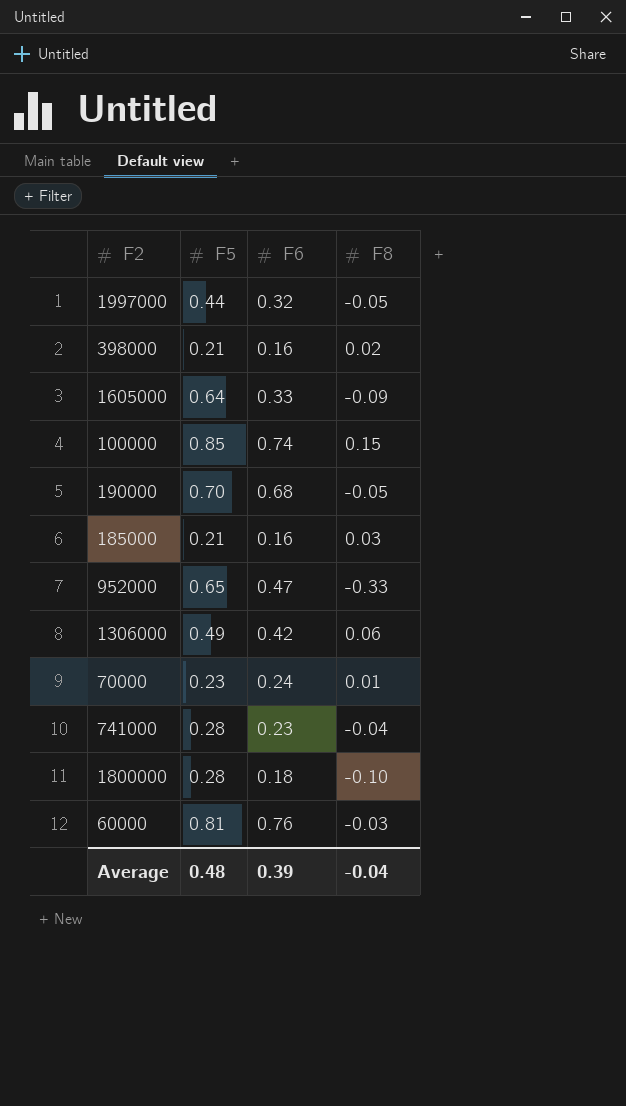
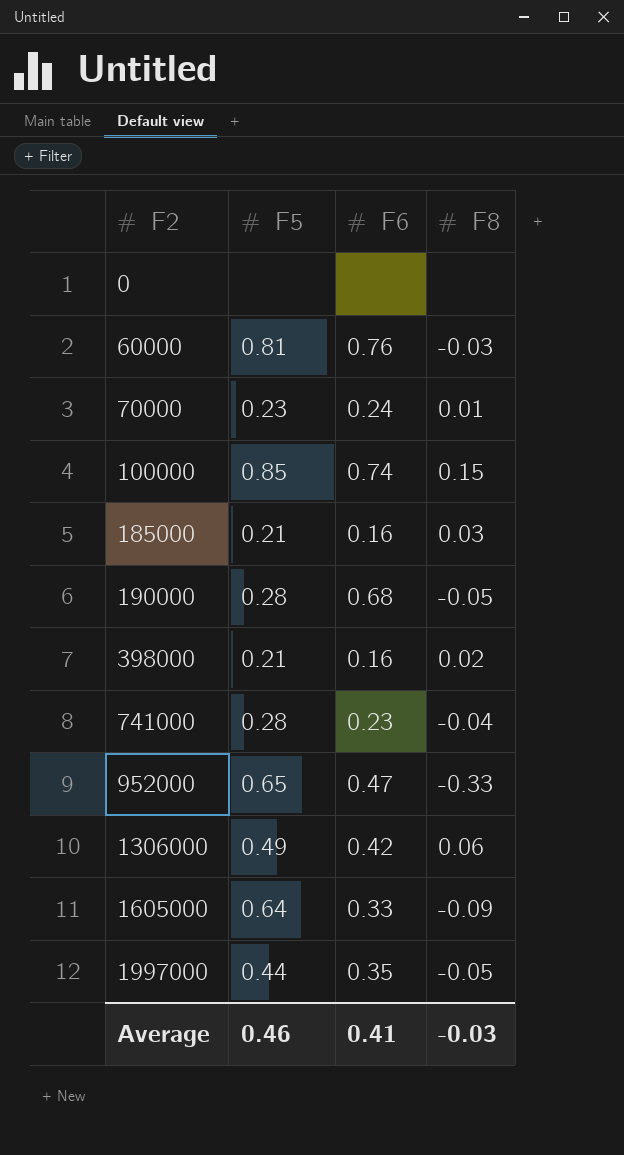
row order: none -> F2 ascending
row 1800000: 0.28 | 0.18 | -0.10 -> none
row 0: none -> none | none | none
190000 | F5: 0.70 -> 0.28
1997000 | F6: 0.32 -> 0.35
Average | F5: 0.48 -> 0.46
Average | F6: 0.39 -> 0.41
Average | F8: -0.04 -> -0.03

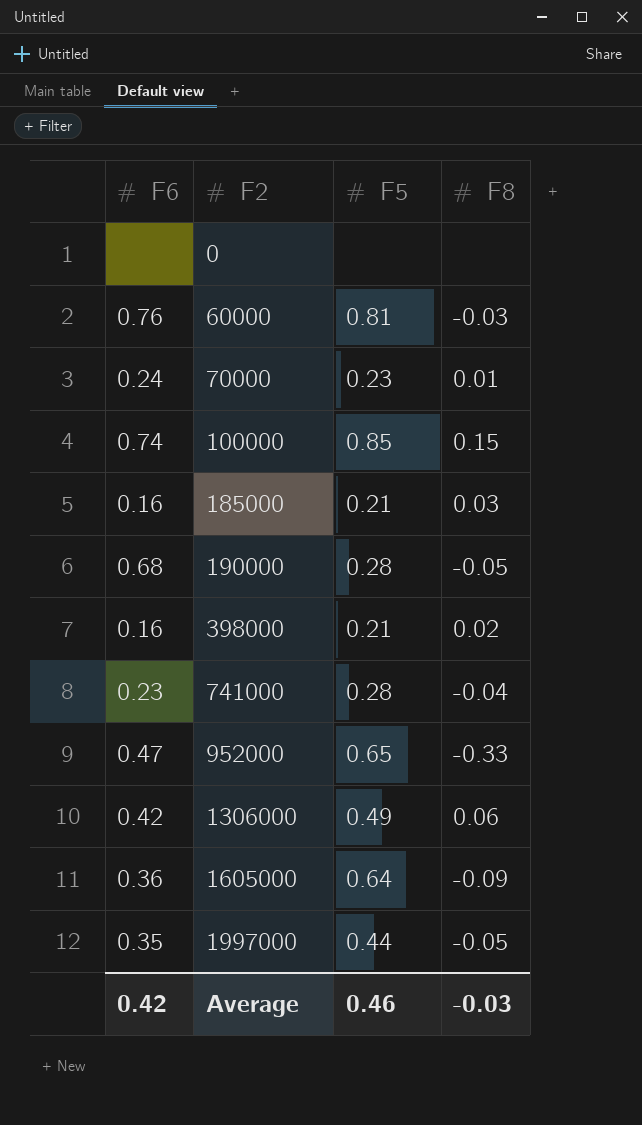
column F6 | position: 3 -> 1
1605000 | F6: 0.33 -> 0.36
Average | F6: 0.41 -> 0.42

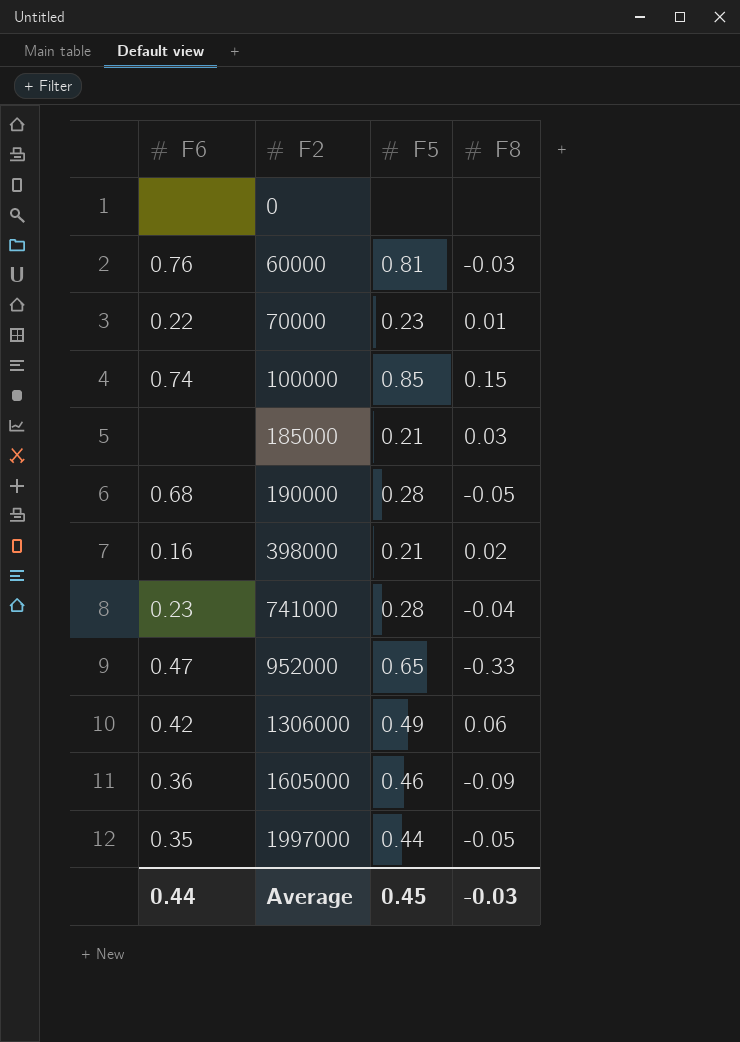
70000 | F6: 0.24 -> 0.22
185000 | F6: 0.16 -> none
1605000 | F5: 0.64 -> 0.46
Average | F6: 0.42 -> 0.44
Average | F5: 0.46 -> 0.45

